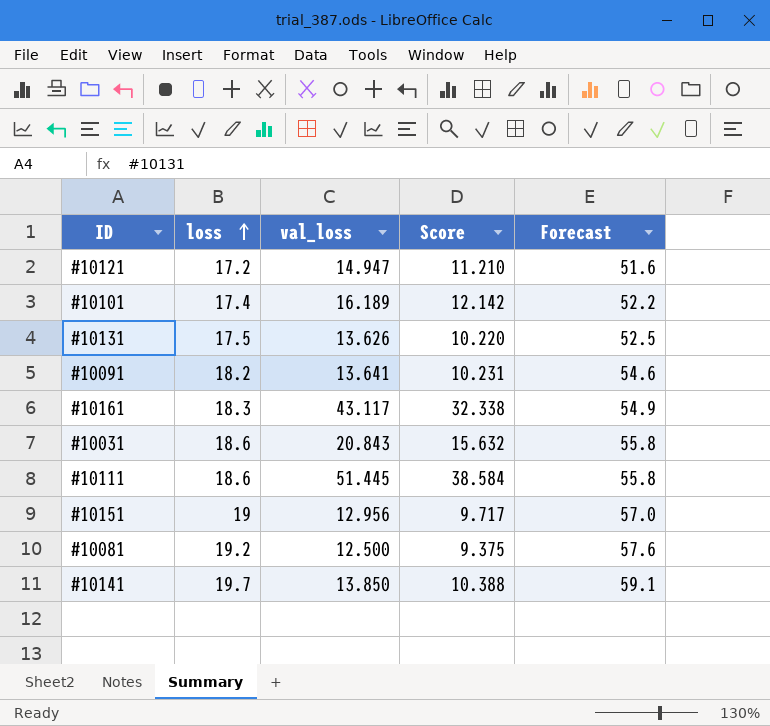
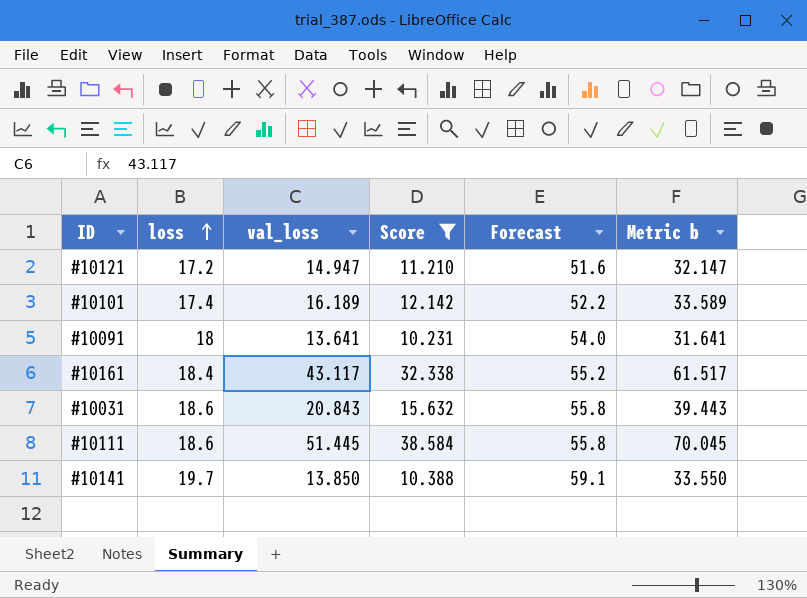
filter: none -> Score >= 10.231
column Metric b | formula: none -> [loss] + [val_loss]
#10091 | loss: 18.2 -> 18
#10091 | Forecast: 54.6 -> 54.0
#10161 | loss: 18.3 -> 18.4
#10161 | Forecast: 54.9 -> 55.2

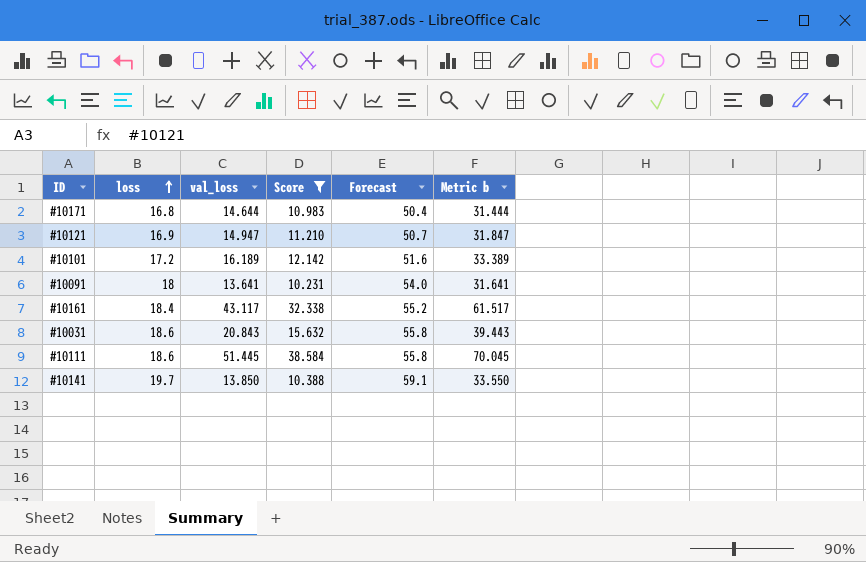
row #10171: none -> 16.8 | 14.644 | 10.983 | 50.4 | 31.444
#10121 | loss: 17.2 -> 16.9
#10121 | Forecast: 51.6 -> 50.7
#10121 | Metric b: 32.147 -> 31.847
#10101 | loss: 17.4 -> 17.2
#10101 | Forecast: 52.2 -> 51.6
#10101 | Metric b: 33.589 -> 33.389

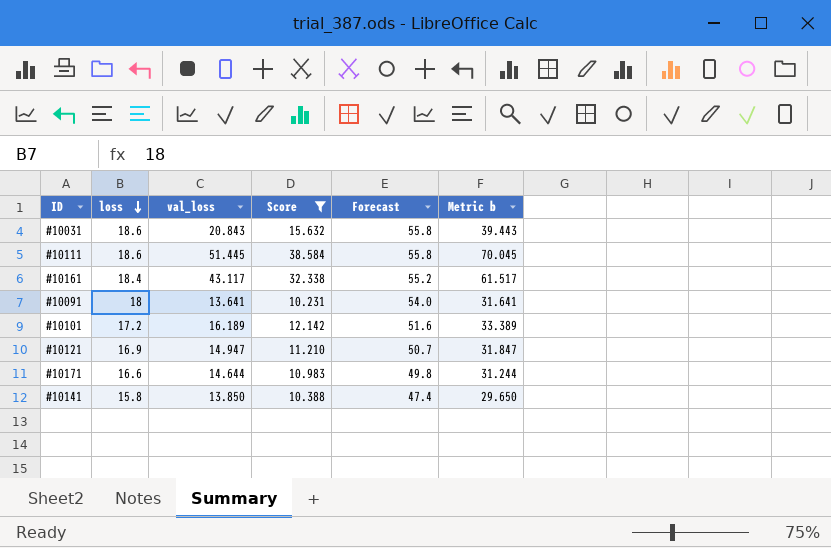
row order: loss ascending -> loss descending
#10171 | loss: 16.8 -> 16.6
#10171 | Forecast: 50.4 -> 49.8
#10171 | Metric b: 31.444 -> 31.244
#10141 | loss: 19.7 -> 15.8
#10141 | Forecast: 59.1 -> 47.4
#10141 | Metric b: 33.550 -> 29.650

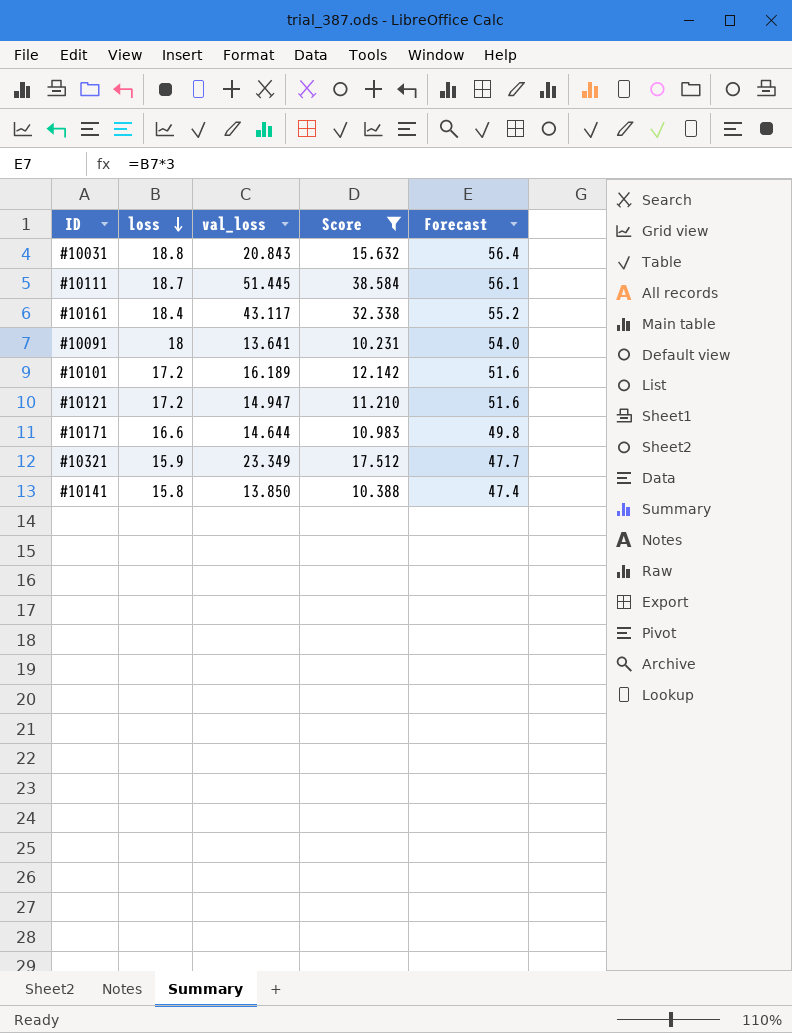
column Metric b | formula: [loss] + [val_loss] -> none
#10031 | loss: 18.6 -> 18.8
#10031 | Forecast: 55.8 -> 56.4
#10111 | loss: 18.6 -> 18.7
#10111 | Forecast: 55.8 -> 56.1
#10121 | loss: 16.9 -> 17.2
#10121 | Forecast: 50.7 -> 51.6
row #10321: none -> 15.9 | 23.349 | 17.512 | 47.7

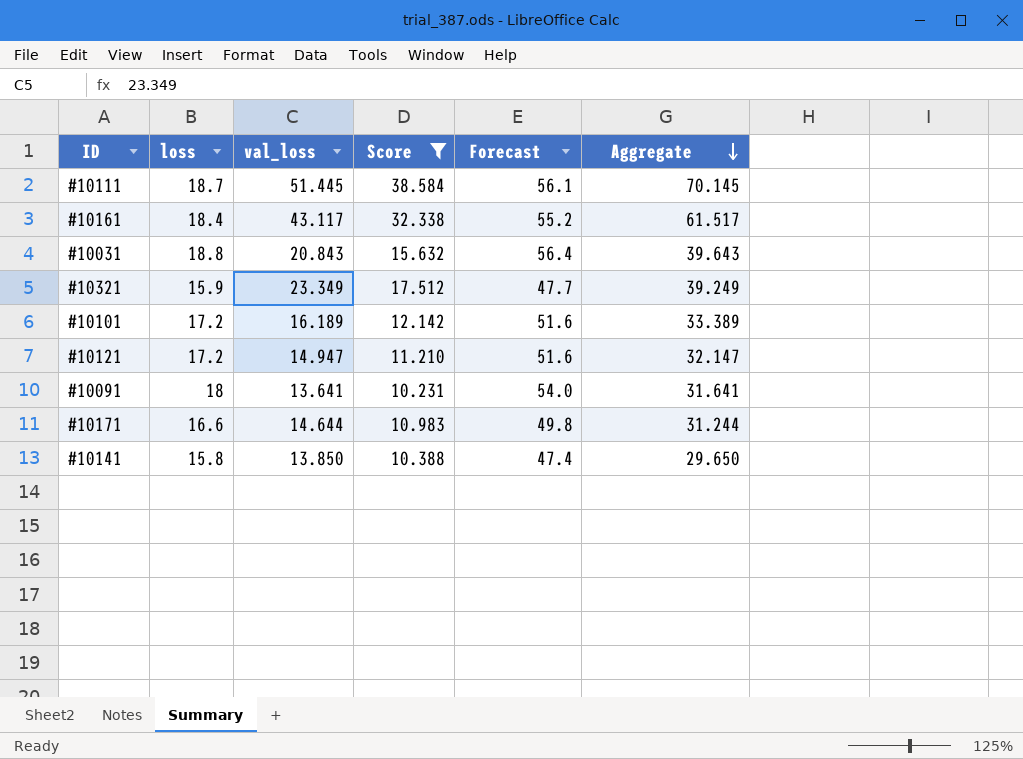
row order: loss descending -> Aggregate descending
column Aggregate | formula: none -> [loss] + [val_loss]

